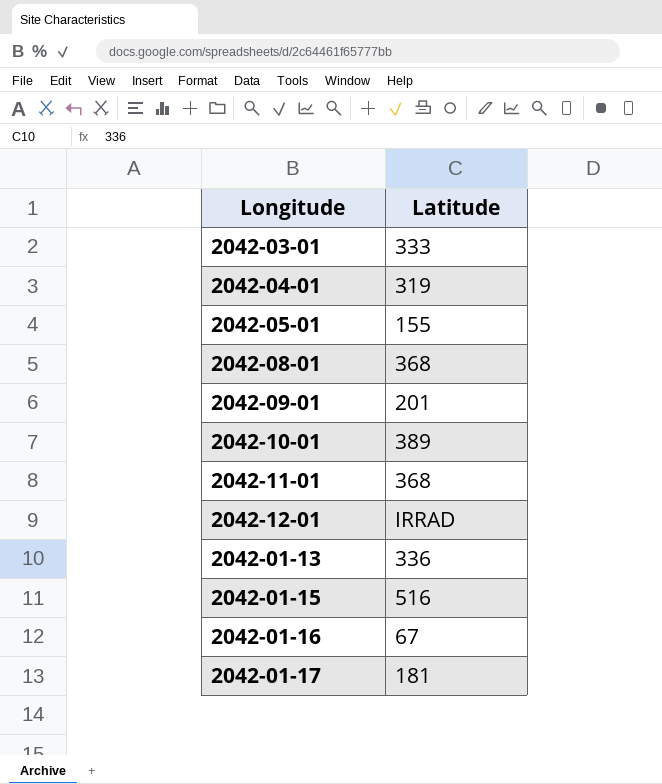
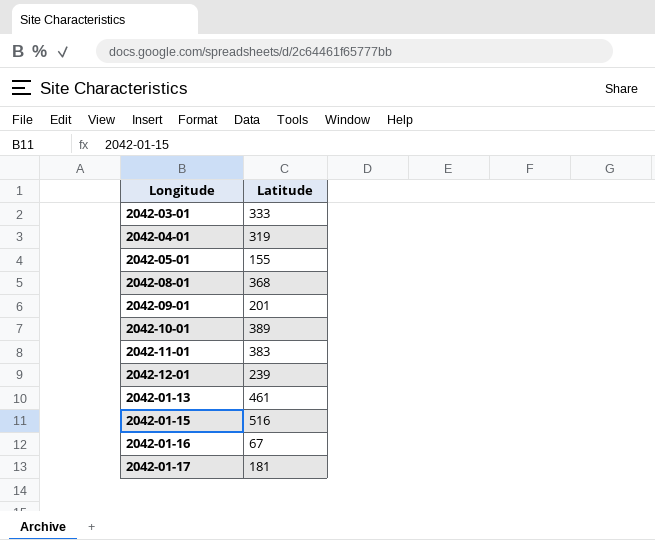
2042-11-01 | Latitude: 368 -> 383
2042-12-01 | Latitude: IRRAD -> 239
2042-01-13 | Latitude: 336 -> 461

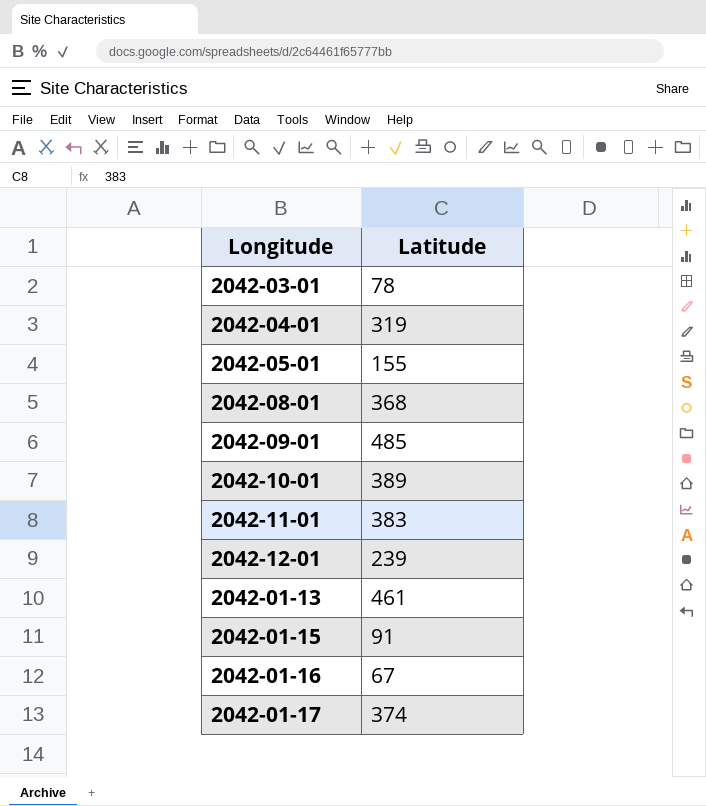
2042-03-01 | Latitude: 333 -> 78
2042-09-01 | Latitude: 201 -> 485
2042-01-15 | Latitude: 516 -> 91
2042-01-17 | Latitude: 181 -> 374

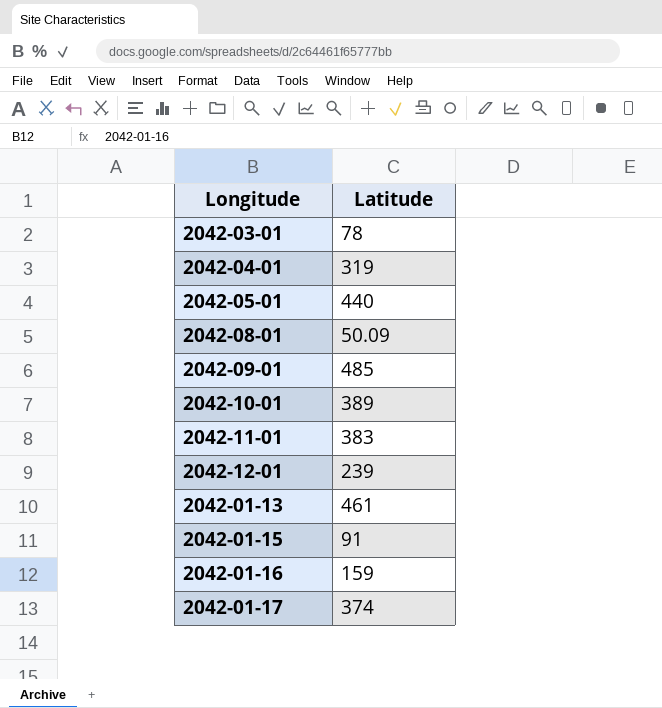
2042-05-01 | Latitude: 155 -> 440
2042-08-01 | Latitude: 368 -> 50.09
2042-01-16 | Latitude: 67 -> 159

